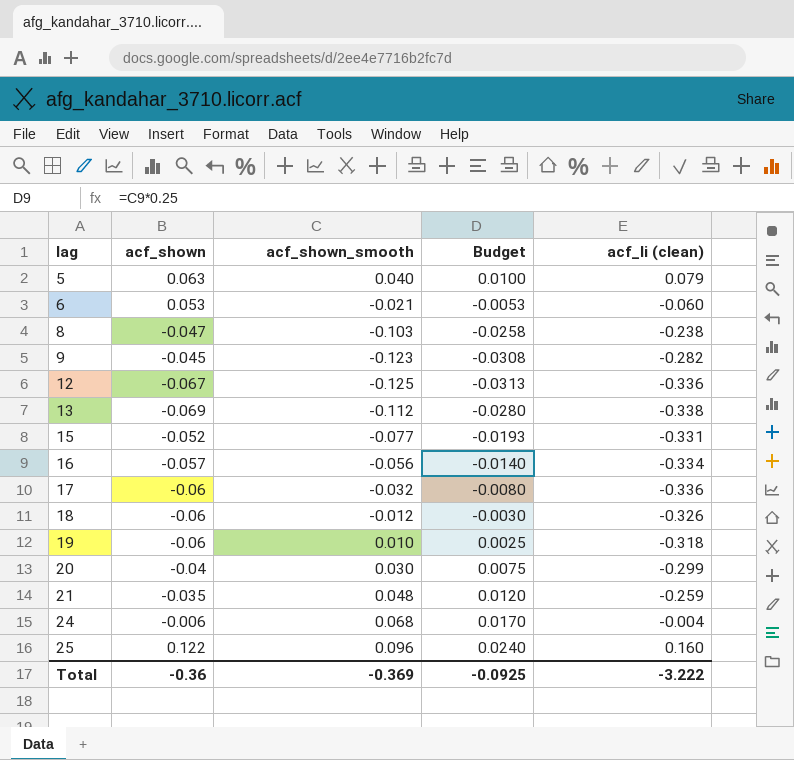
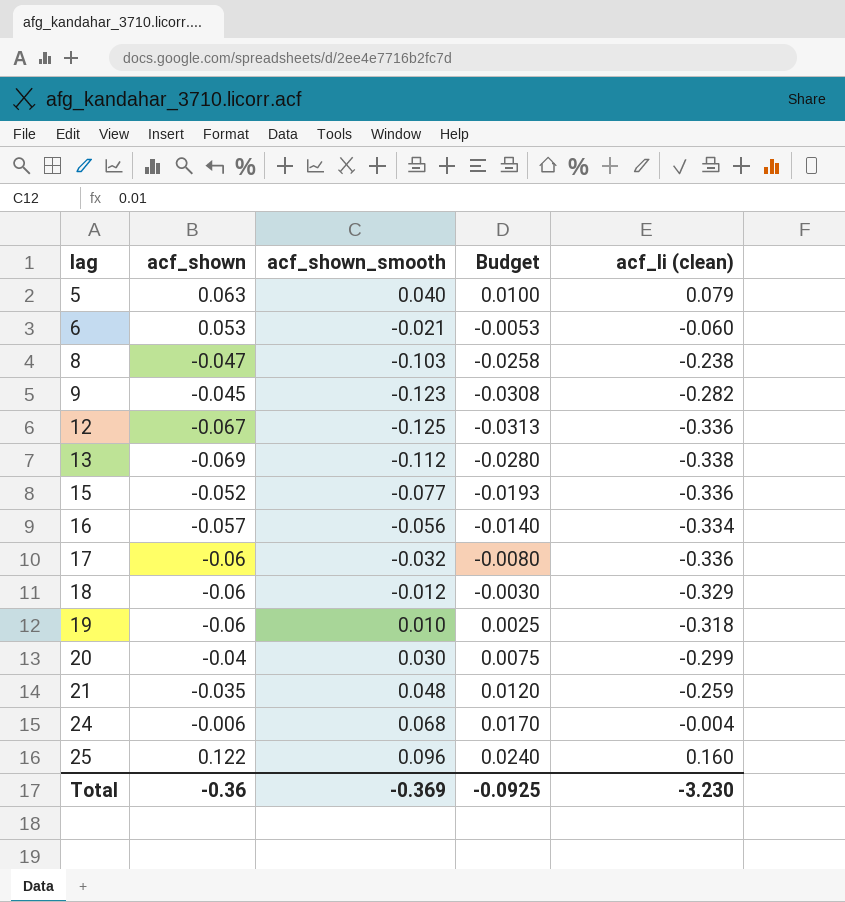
15 | acf_li (clean): -0.331 -> -0.336
18 | acf_li (clean): -0.326 -> -0.329
Total | acf_li (clean): -3.222 -> -3.230

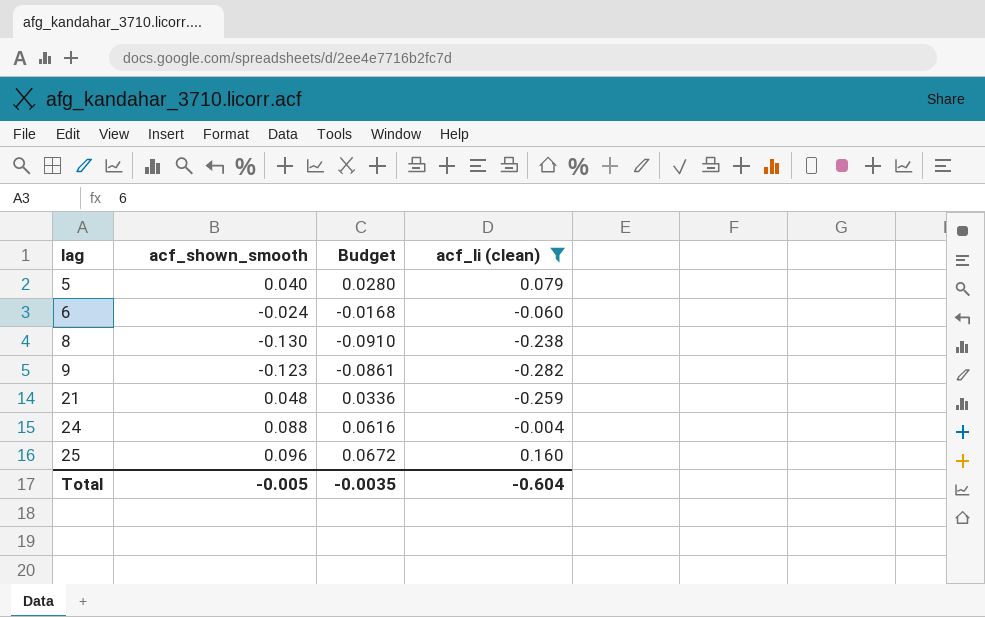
filter: none -> acf_li (clean) >= -0.282
column acf_shown | position: 2 -> none
column Budget | formula: [acf_shown_smooth] * 0.25 -> [acf_shown_smooth] * 0.7
6 | acf_shown_smooth: -0.021 -> -0.024
8 | acf_shown_smooth: -0.103 -> -0.130
24 | acf_shown_smooth: 0.068 -> 0.088
Total | acf_shown_smooth: -0.369 -> -0.005
Total | Budget: -0.0925 -> -0.0035
Total | acf_li (clean): -3.230 -> -0.604

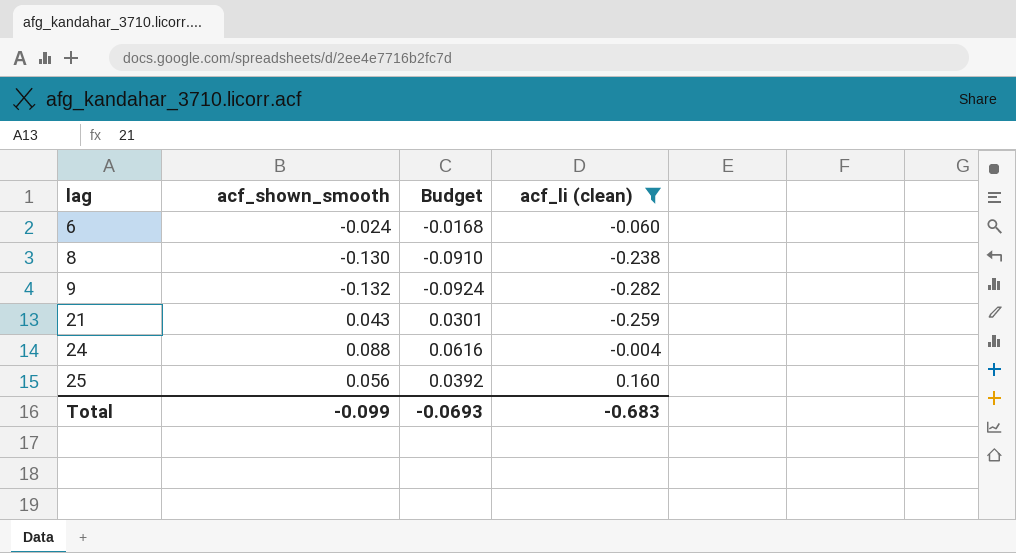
row 5: 0.040 | 0.0280 | 0.079 -> none
9 | acf_shown_smooth: -0.123 -> -0.132
9 | Budget: -0.0861 -> -0.0924
21 | acf_shown_smooth: 0.048 -> 0.043
21 | Budget: 0.0336 -> 0.0301
25 | acf_shown_smooth: 0.096 -> 0.056
25 | Budget: 0.0672 -> 0.0392
Total | acf_shown_smooth: -0.005 -> -0.099
Total | Budget: -0.0035 -> -0.0693
Total | acf_li (clean): -0.604 -> -0.683

